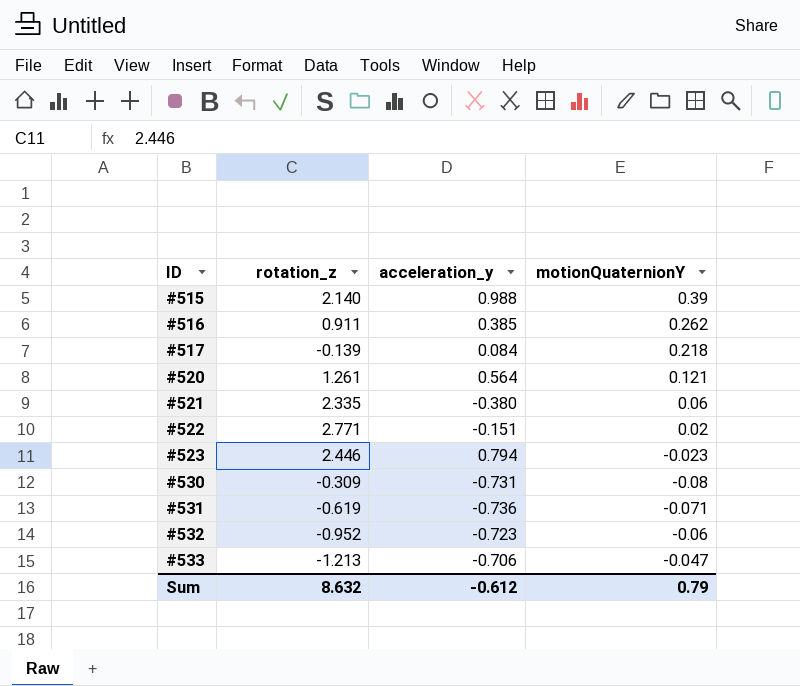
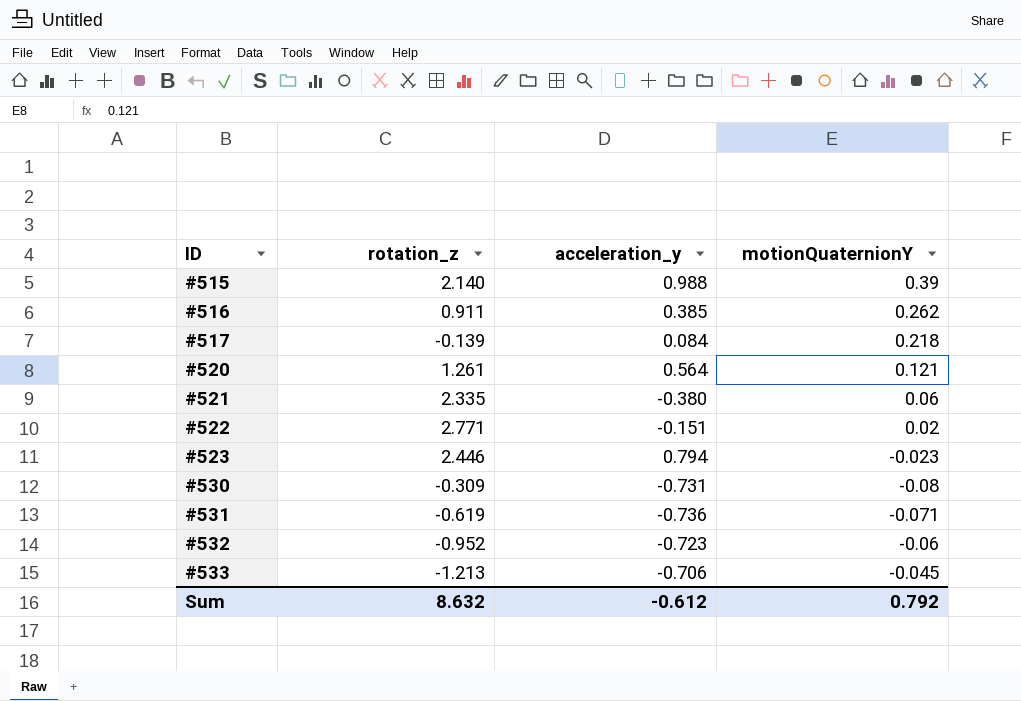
#533 | motionQuaternionY: -0.047 -> -0.045
Sum | motionQuaternionY: 0.79 -> 0.792

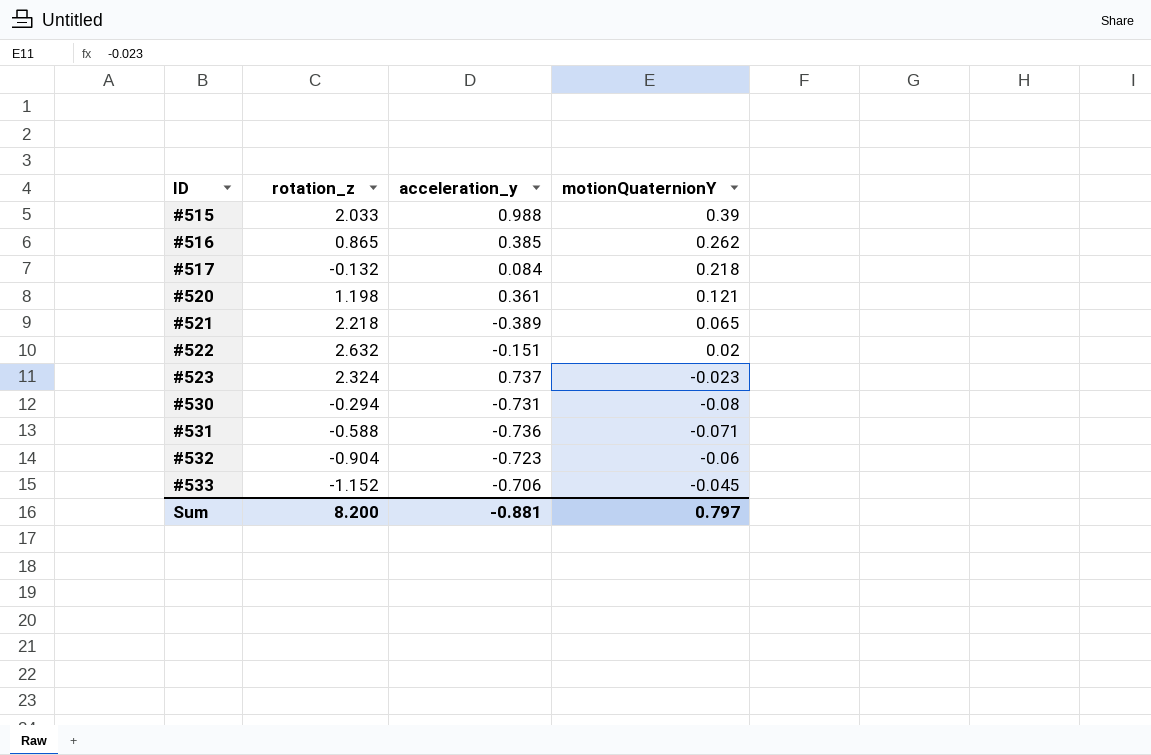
#515 | rotation_z: 2.140 -> 2.033
#516 | rotation_z: 0.911 -> 0.865
#517 | rotation_z: -0.139 -> -0.132
#520 | rotation_z: 1.261 -> 1.198
#520 | acceleration_y: 0.564 -> 0.361
#521 | rotation_z: 2.335 -> 2.218
#521 | acceleration_y: -0.380 -> -0.389
#521 | motionQuaternionY: 0.06 -> 0.065
#522 | rotation_z: 2.771 -> 2.632
#523 | rotation_z: 2.446 -> 2.324
#523 | acceleration_y: 0.794 -> 0.737
#530 | rotation_z: -0.309 -> -0.294
#531 | rotation_z: -0.619 -> -0.588
#532 | rotation_z: -0.952 -> -0.904
#533 | rotation_z: -1.213 -> -1.152
Sum | rotation_z: 8.632 -> 8.200
Sum | acceleration_y: -0.612 -> -0.881
Sum | motionQuaternionY: 0.792 -> 0.797

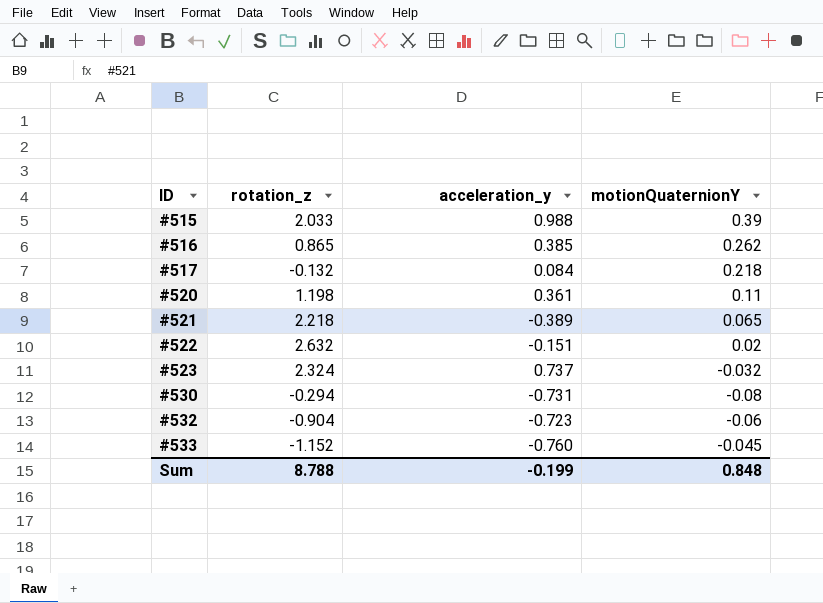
row #531: -0.588 | -0.736 | -0.071 -> none
#520 | motionQuaternionY: 0.121 -> 0.11
#523 | motionQuaternionY: -0.023 -> -0.032
#533 | acceleration_y: -0.706 -> -0.760
Sum | rotation_z: 8.200 -> 8.788
Sum | acceleration_y: -0.881 -> -0.199
Sum | motionQuaternionY: 0.797 -> 0.848

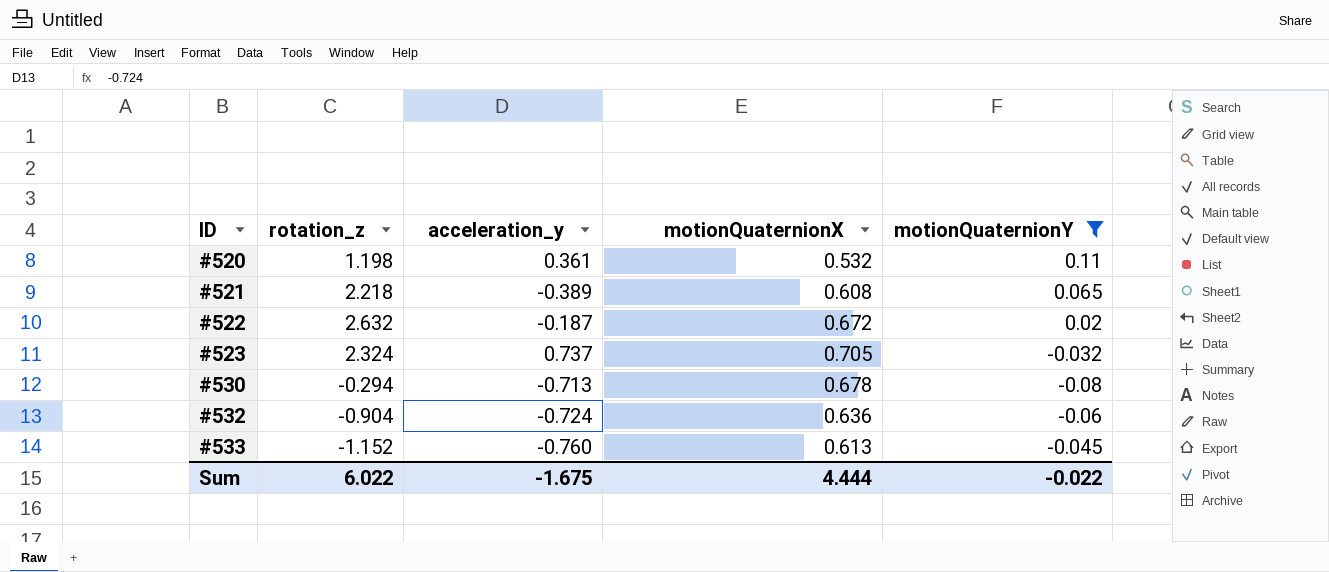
filter: none -> motionQuaternionY <= 0.11
column motionQuaternionX | position: none -> 4
#522 | acceleration_y: -0.151 -> -0.187
#530 | acceleration_y: -0.731 -> -0.713
#532 | acceleration_y: -0.723 -> -0.724
Sum | rotation_z: 8.788 -> 6.022
Sum | acceleration_y: -0.199 -> -1.675
Sum | motionQuaternionY: 0.848 -> -0.022

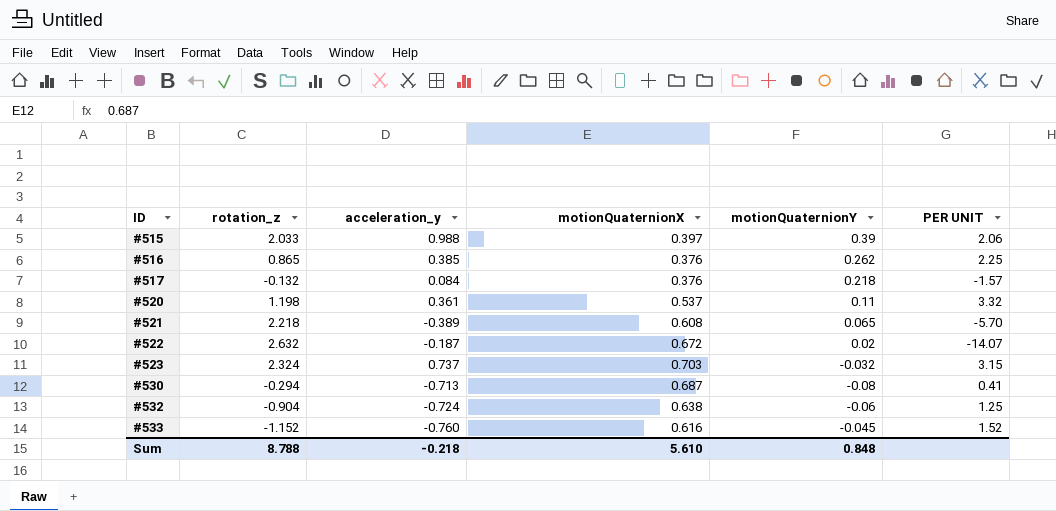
filter: motionQuaternionY <= 0.11 -> none
column PER UNIT | formula: none -> [rotation_z] / [acceleration_y]
#520 | motionQuaternionX: 0.532 -> 0.537
#523 | motionQuaternionX: 0.705 -> 0.703
#530 | motionQuaternionX: 0.678 -> 0.687
#532 | motionQuaternionX: 0.636 -> 0.638
#533 | motionQuaternionX: 0.613 -> 0.616
Sum | rotation_z: 6.022 -> 8.788
Sum | acceleration_y: -1.675 -> -0.218
Sum | motionQuaternionX: 4.444 -> 5.610
Sum | motionQuaternionY: -0.022 -> 0.848

